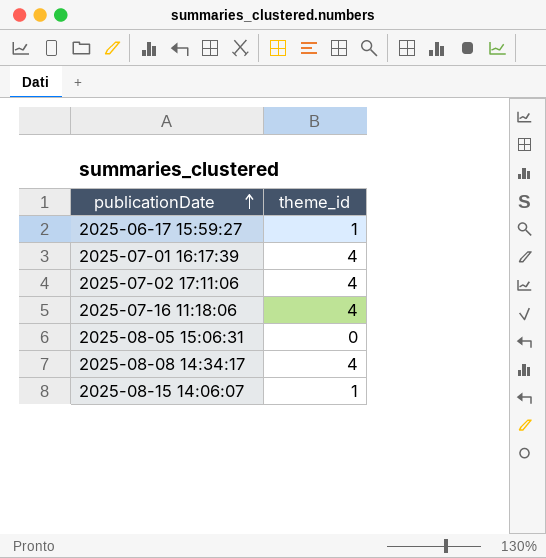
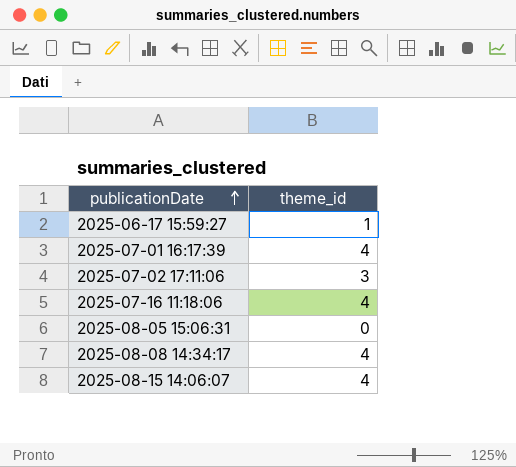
2025-07-02 17:11:06 | theme_id: 4 -> 3
2025-08-15 14:06:07 | theme_id: 1 -> 4

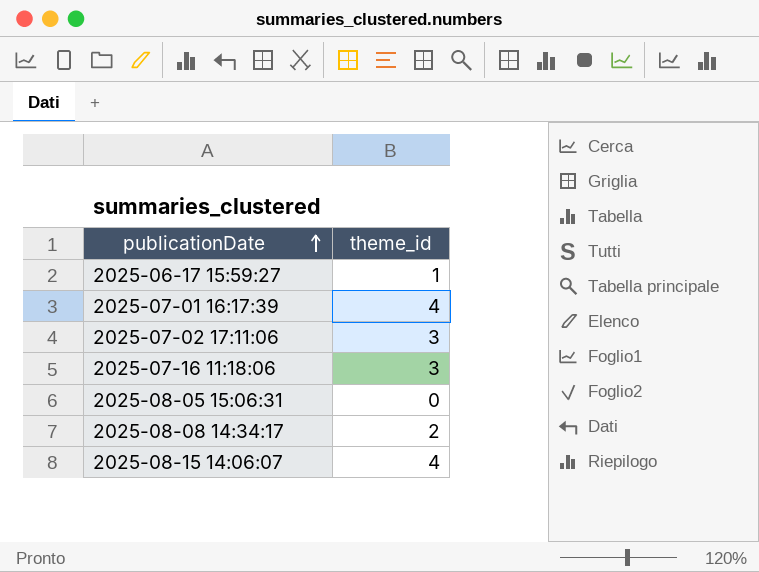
2025-07-16 11:18:06 | theme_id: 4 -> 3
2025-08-08 14:34:17 | theme_id: 4 -> 2

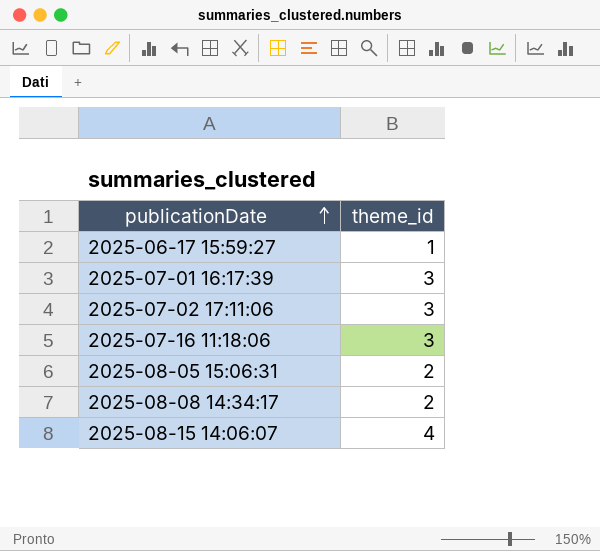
2025-07-01 16:17:39 | theme_id: 4 -> 3
2025-08-05 15:06:31 | theme_id: 0 -> 2

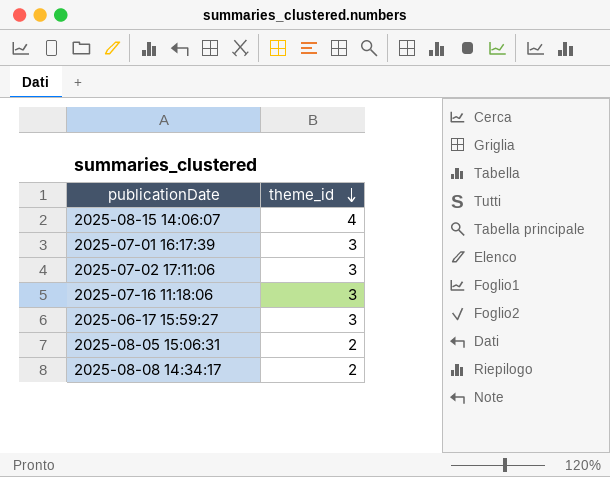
row order: publicationDate ascending -> theme_id descending
2025-06-17 15:59:27 | theme_id: 1 -> 3

